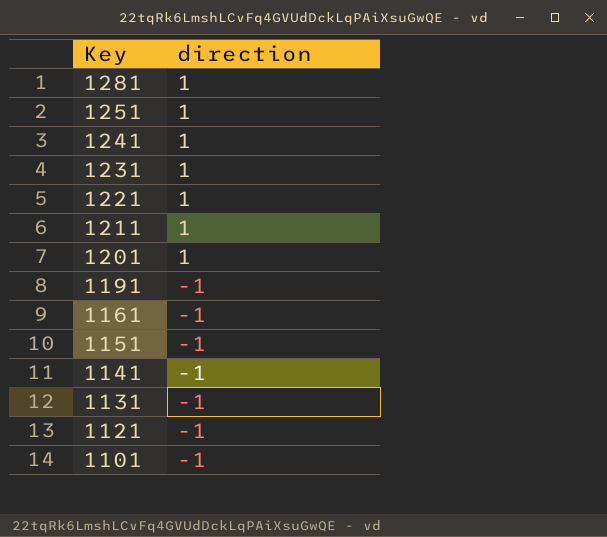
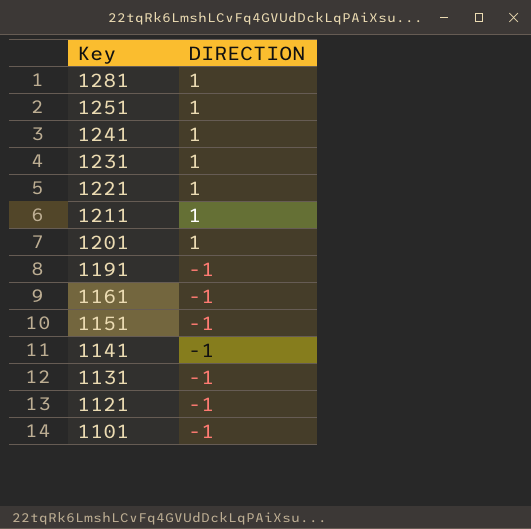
column name: direction -> DIRECTION

